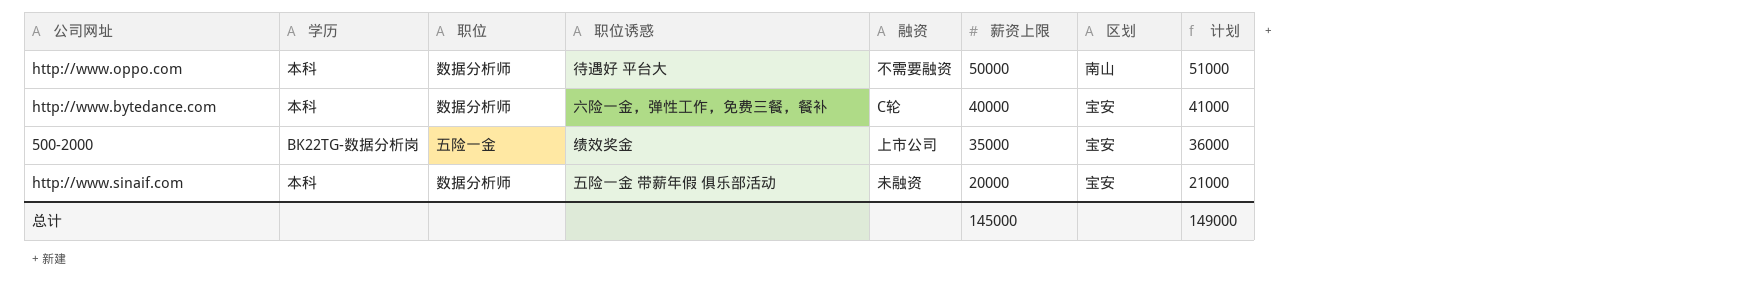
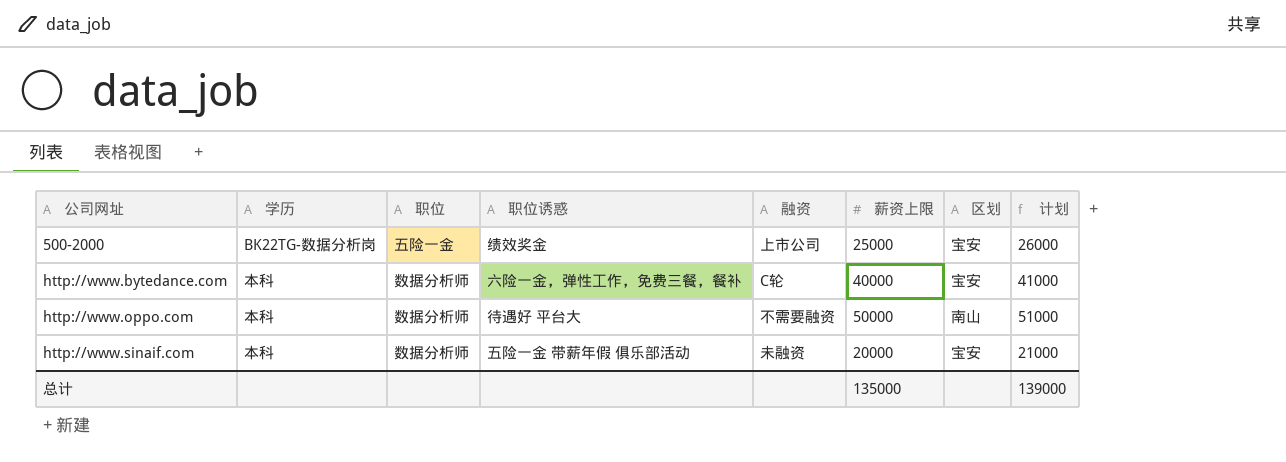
row order: 薪资上限 descending -> 公司网址 ascending
500-2000 | 薪资上限: 35000 -> 25000
500-2000 | 计划: 36000 -> 26000
总计 | 薪资上限: 145000 -> 135000
总计 | 计划: 149000 -> 139000

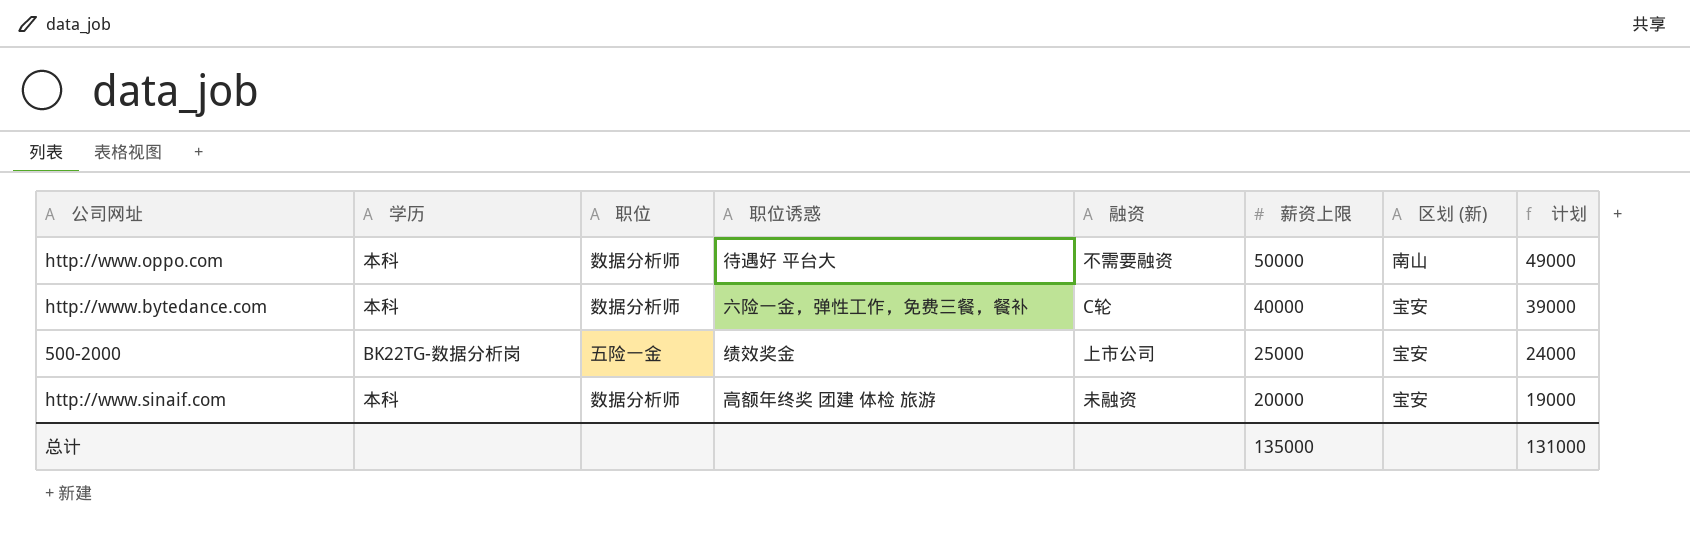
row order: 公司网址 ascending -> 薪资上限 descending
column name: 区划 -> 区划 (新)
column 计划 | formula: [薪资上限] + 1000 -> [薪资上限] - 1000
http://www.sinaif.com | 职位诱惑: 五险一金 带薪年假 俱乐部活动 -> 高额年终奖 团建 体检 旅游
总计 | 计划: 139000 -> 131000

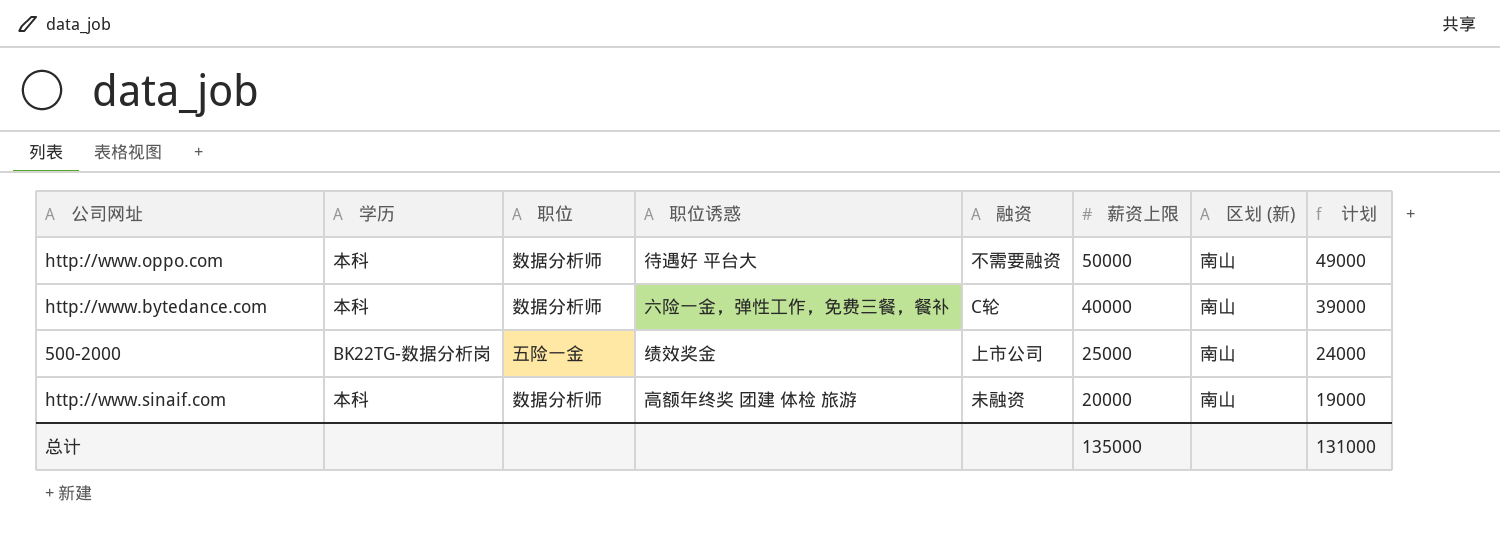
http://www.bytedance.com | 区划 (新): 宝安 -> 南山
500-2000 | 区划 (新): 宝安 -> 南山
http://www.sinaif.com | 区划 (新): 宝安 -> 南山

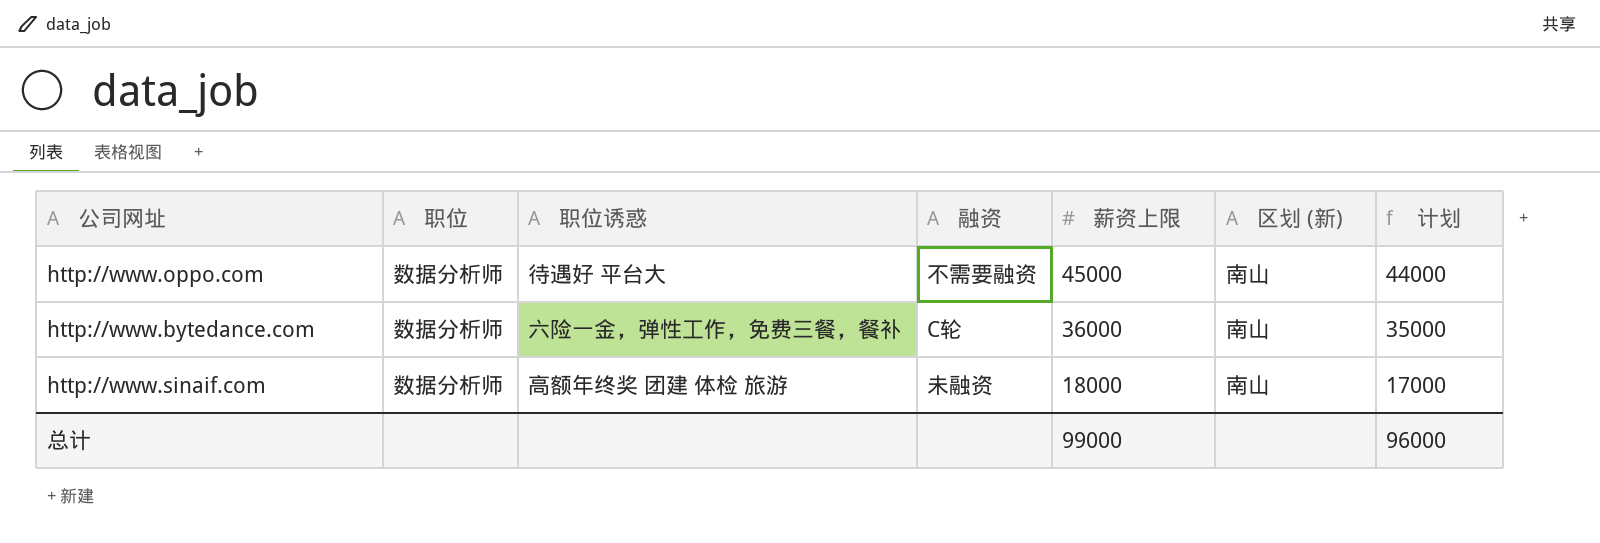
column 学历 | position: 2 -> none
row 500-2000: BK22TG-数据分析岗 | 五险一金 | 绩效奖金 | 上市公司 | 25000 | 南山 | 24000 -> none
http://www.oppo.com | 薪资上限: 50000 -> 45000
http://www.oppo.com | 计划: 49000 -> 44000
http://www.bytedance.com | 薪资上限: 40000 -> 36000
http://www.bytedance.com | 计划: 39000 -> 35000
http://www.sinaif.com | 薪资上限: 20000 -> 18000
http://www.sinaif.com | 计划: 19000 -> 17000
总计 | 薪资上限: 135000 -> 99000
总计 | 计划: 131000 -> 96000

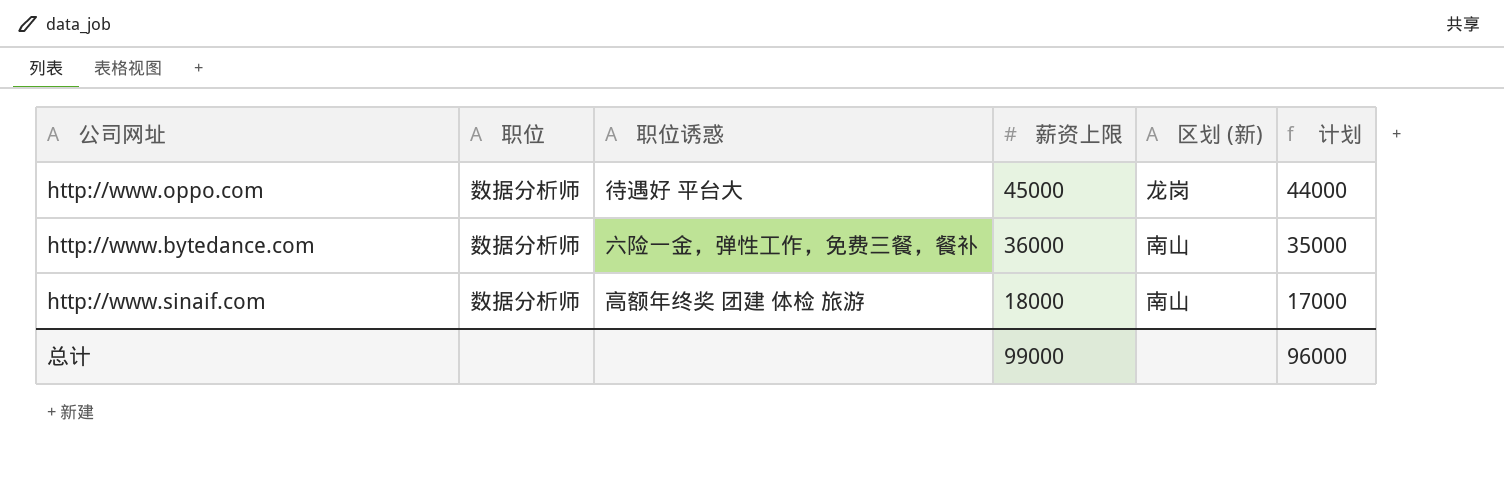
column 融资 | position: 4 -> none
http://www.oppo.com | 区划 (新): 南山 -> 龙岗

